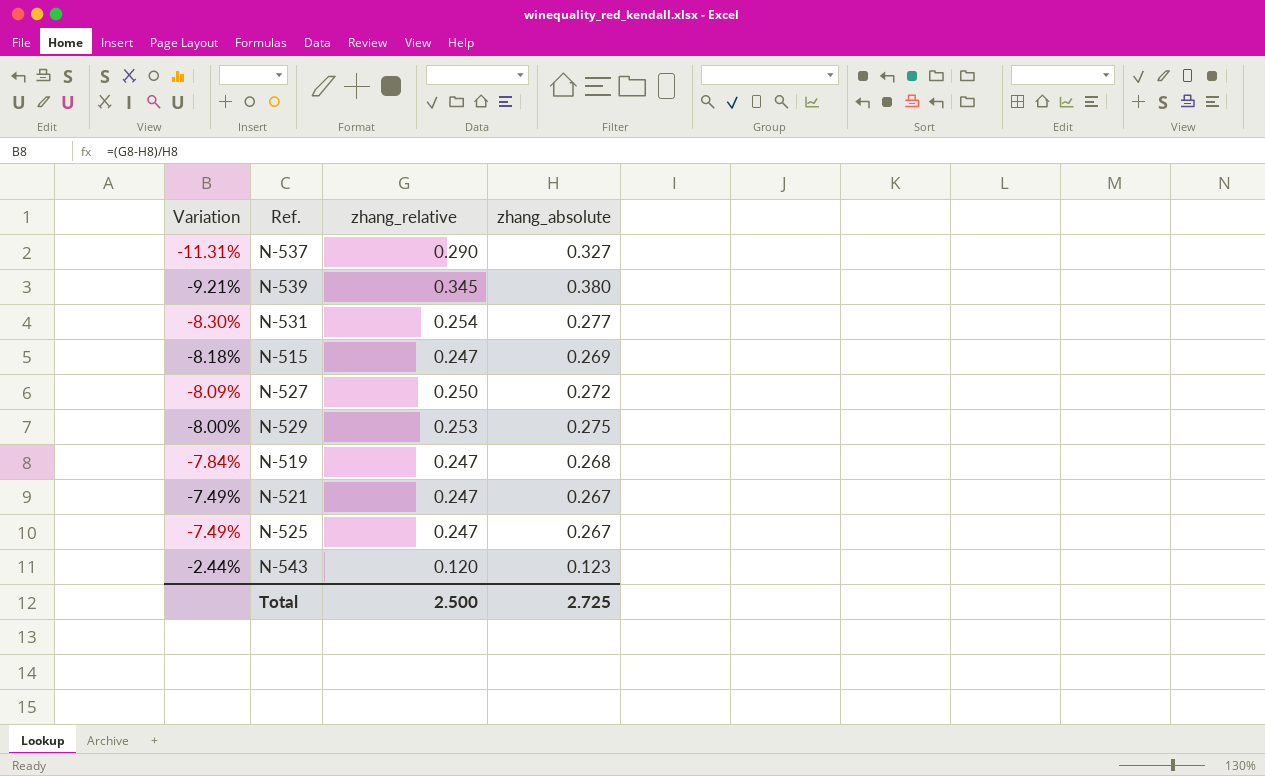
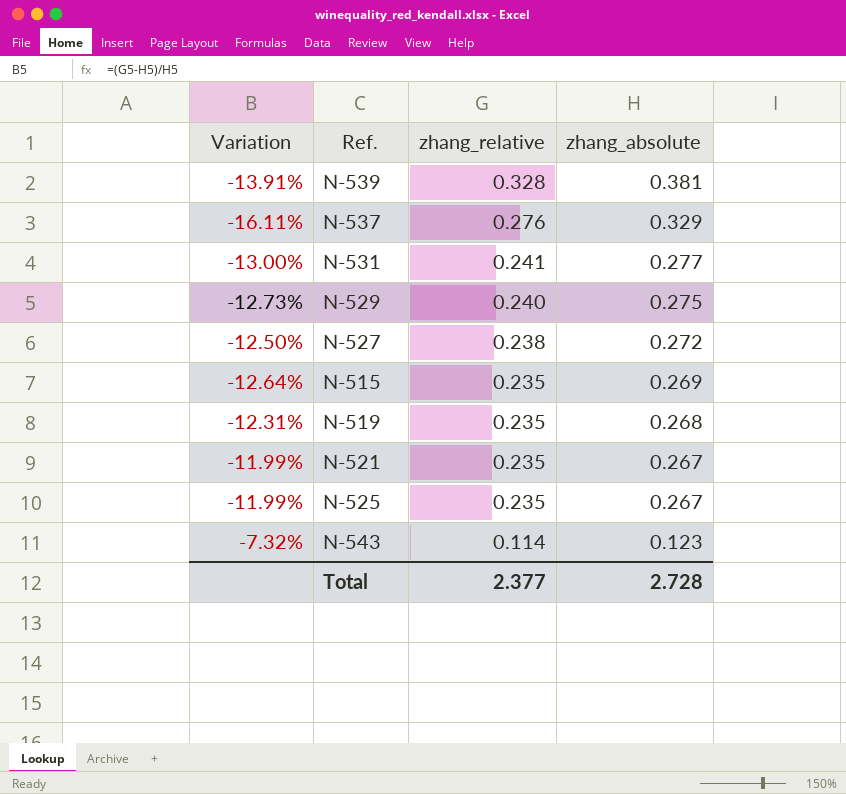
row order: Variation ascending -> zhang_relative descending
N-539 | Variation: -9.21% -> -13.91%
N-539 | zhang_relative: 0.345 -> 0.328
N-539 | zhang_absolute: 0.380 -> 0.381
N-537 | Variation: -11.31% -> -16.11%
N-537 | zhang_relative: 0.290 -> 0.276
N-537 | zhang_absolute: 0.327 -> 0.329
N-531 | Variation: -8.30% -> -13.00%
N-531 | zhang_relative: 0.254 -> 0.241
N-529 | Variation: -8.00% -> -12.73%
N-529 | zhang_relative: 0.253 -> 0.240
N-527 | Variation: -8.09% -> -12.50%
N-527 | zhang_relative: 0.250 -> 0.238
N-515 | Variation: -8.18% -> -12.64%
N-515 | zhang_relative: 0.247 -> 0.235
N-519 | Variation: -7.84% -> -12.31%
N-519 | zhang_relative: 0.247 -> 0.235
N-521 | Variation: -7.49% -> -11.99%
N-521 | zhang_relative: 0.247 -> 0.235
N-525 | Variation: -7.49% -> -11.99%
N-525 | zhang_relative: 0.247 -> 0.235
N-543 | Variation: -2.44% -> -7.32%
N-543 | zhang_relative: 0.120 -> 0.114
Total | zhang_relative: 2.500 -> 2.377
Total | zhang_absolute: 2.725 -> 2.728

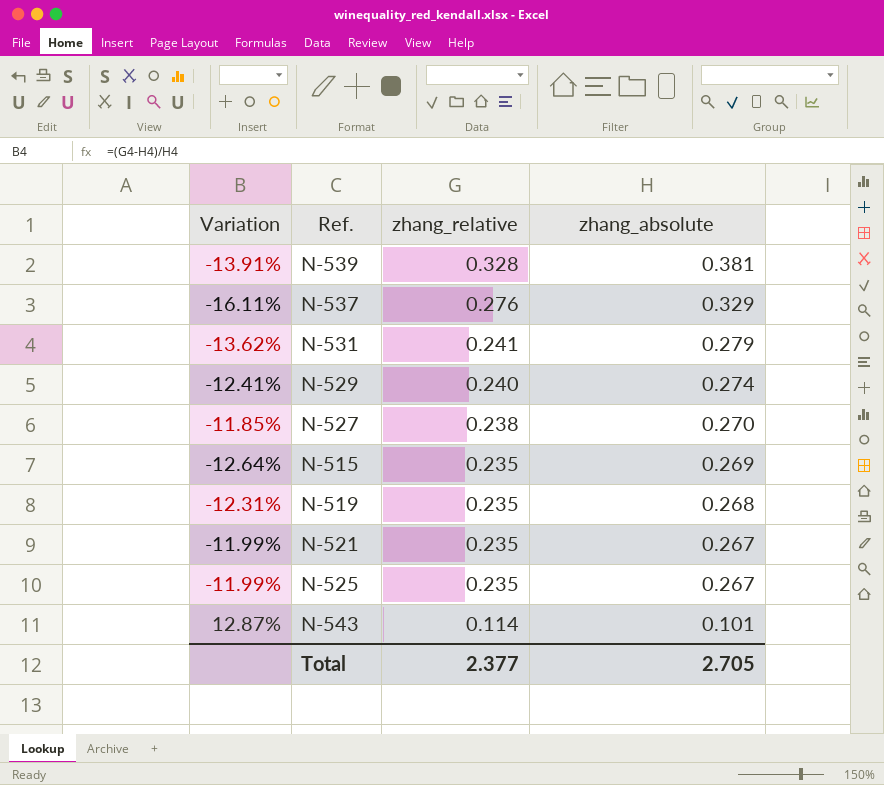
N-531 | Variation: -13.00% -> -13.62%
N-531 | zhang_absolute: 0.277 -> 0.279
N-529 | Variation: -12.73% -> -12.41%
N-529 | zhang_absolute: 0.275 -> 0.274
N-527 | Variation: -12.50% -> -11.85%
N-527 | zhang_absolute: 0.272 -> 0.270
N-543 | Variation: -7.32% -> 12.87%
N-543 | zhang_absolute: 0.123 -> 0.101
Total | zhang_absolute: 2.728 -> 2.705

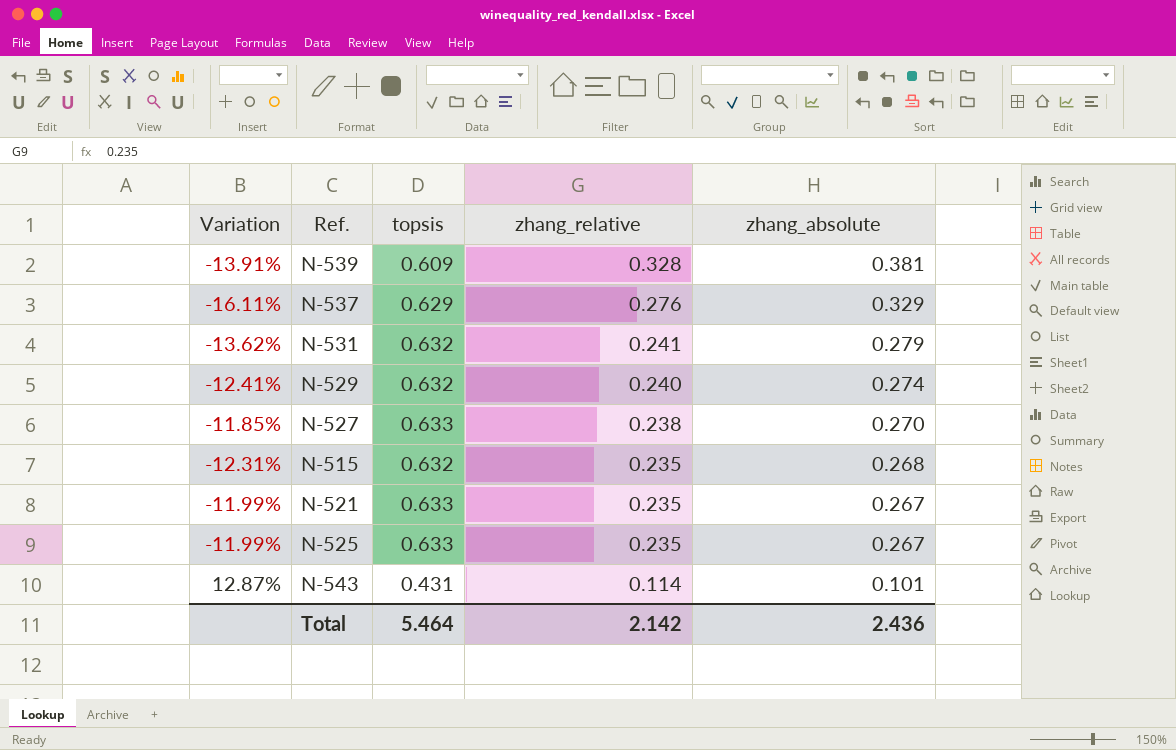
column topsis | position: none -> 3
row N-519: -12.31% | 0.235 | 0.268 -> none
N-515 | Variation: -12.64% -> -12.31%
N-515 | zhang_absolute: 0.269 -> 0.268
Total | zhang_relative: 2.377 -> 2.142
Total | zhang_absolute: 2.705 -> 2.436

